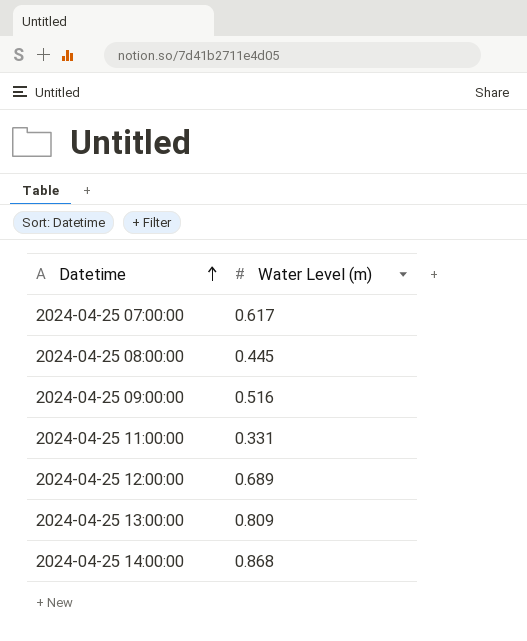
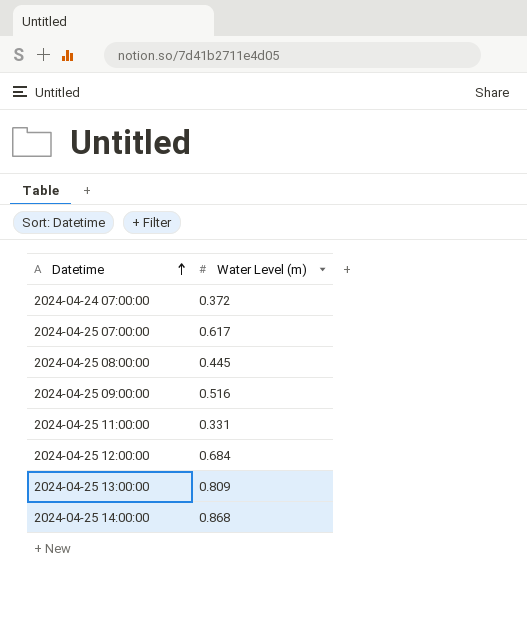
row 2024-04-24 07:00:00: none -> 0.372
2024-04-25 12:00:00 | Water Level (m): 0.689 -> 0.684

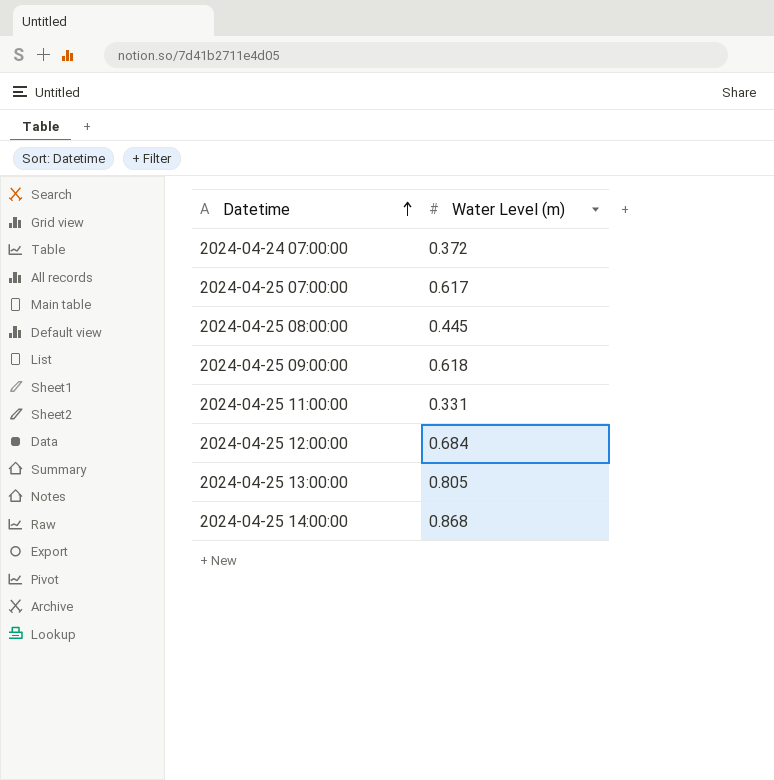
2024-04-25 09:00:00 | Water Level (m): 0.516 -> 0.618
2024-04-25 13:00:00 | Water Level (m): 0.809 -> 0.805

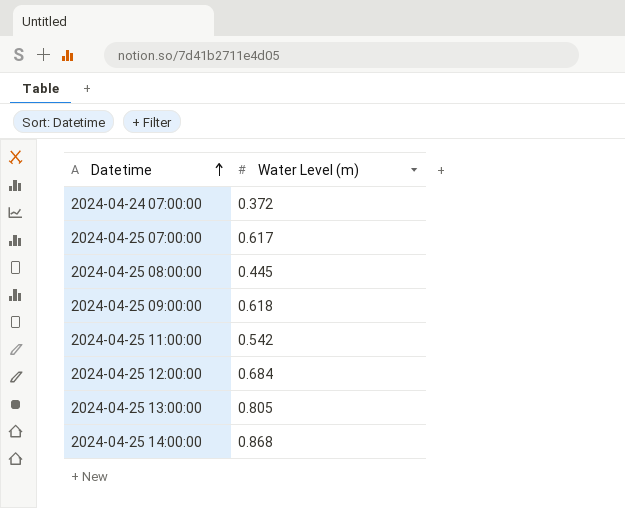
2024-04-25 11:00:00 | Water Level (m): 0.331 -> 0.542

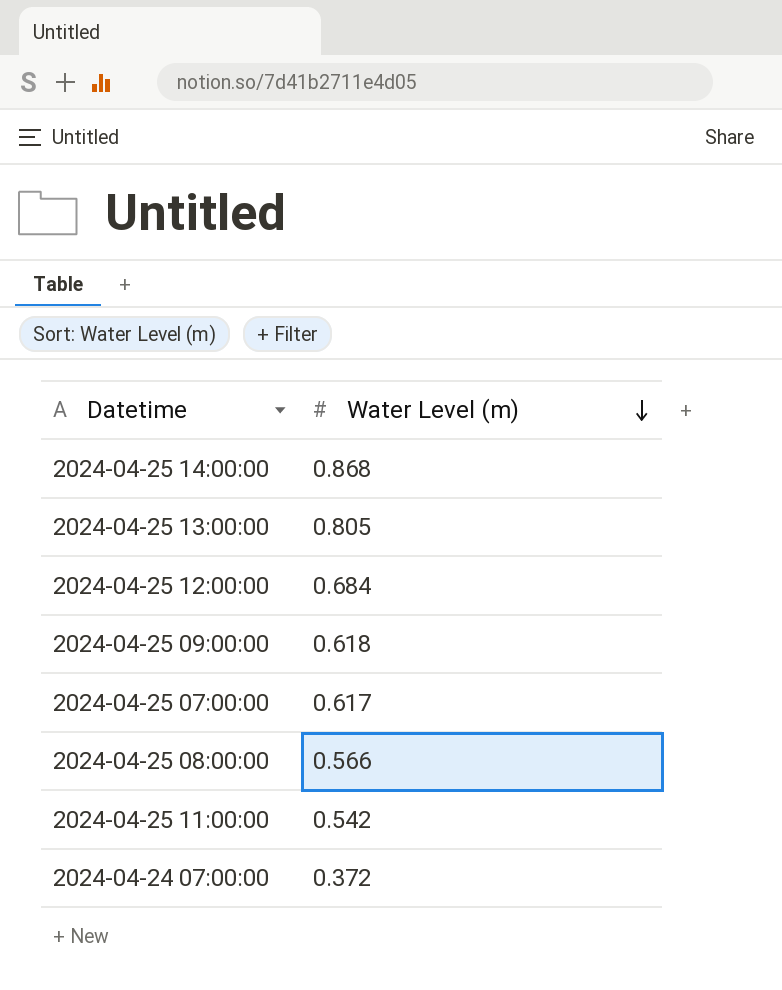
row order: Datetime ascending -> Water Level (m) descending
2024-04-25 08:00:00 | Water Level (m): 0.445 -> 0.566

